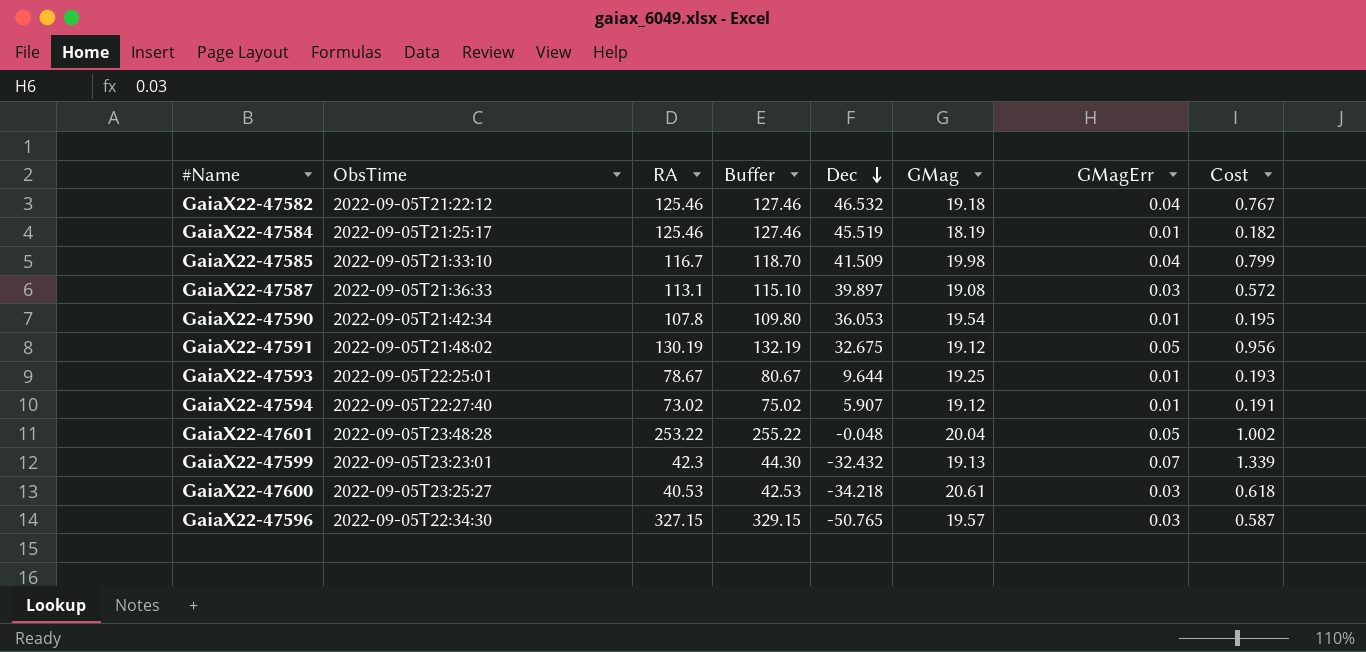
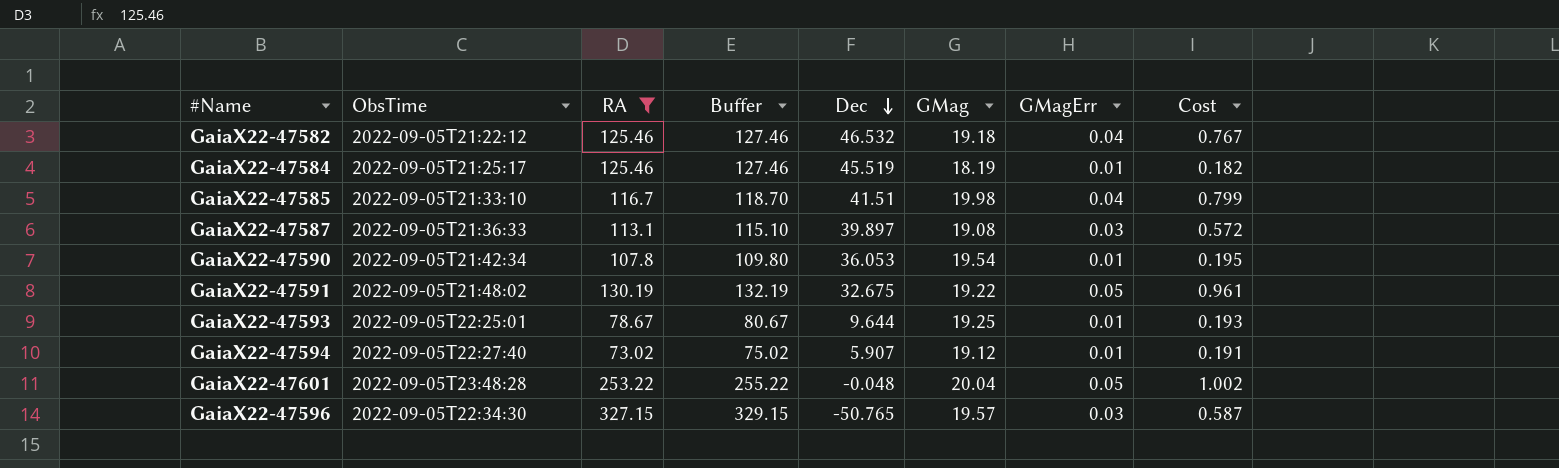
filter: none -> RA >= 73.02
GaiaX22-47585 | Dec: 41.509 -> 41.51
GaiaX22-47591 | GMag: 19.12 -> 19.22
GaiaX22-47591 | Cost: 0.956 -> 0.961

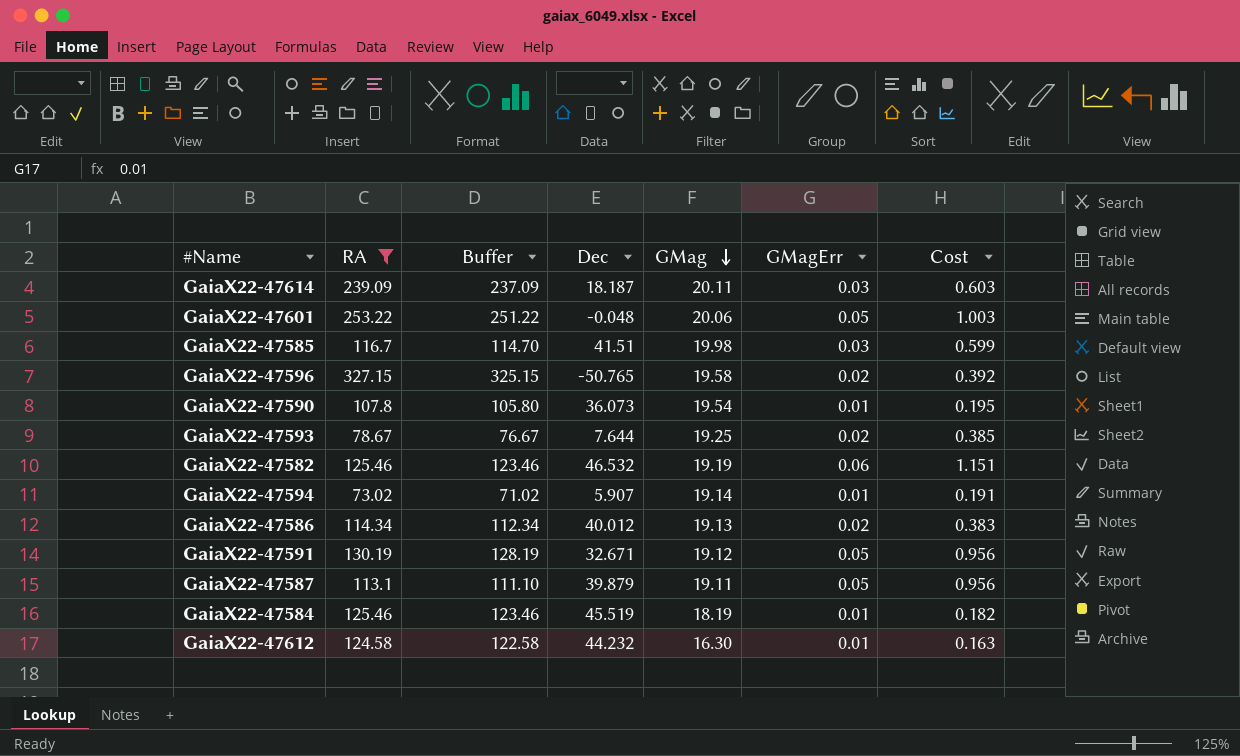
row order: Dec descending -> GMag descending
column ObsTime | position: 2 -> none
column Buffer | formula: [RA] + 2 -> [RA] - 2
row GaiaX22-47614: none -> 239.09 | 237.09 | 18.187 | 20.11 | 0.03 | 0.603
GaiaX22-47601 | GMag: 20.04 -> 20.06
GaiaX22-47601 | Cost: 1.002 -> 1.003
GaiaX22-47585 | GMagErr: 0.04 -> 0.03
GaiaX22-47585 | Cost: 0.799 -> 0.599
GaiaX22-47596 | GMag: 19.57 -> 19.58
GaiaX22-47596 | GMagErr: 0.03 -> 0.02
GaiaX22-47596 | Cost: 0.587 -> 0.392
GaiaX22-47590 | Dec: 36.053 -> 36.073
GaiaX22-47593 | Dec: 9.644 -> 7.644
GaiaX22-47593 | GMagErr: 0.01 -> 0.02
GaiaX22-47593 | Cost: 0.193 -> 0.385
GaiaX22-47582 | GMag: 19.18 -> 19.19
GaiaX22-47582 | GMagErr: 0.04 -> 0.06
GaiaX22-47582 | Cost: 0.767 -> 1.151
GaiaX22-47594 | GMag: 19.12 -> 19.14
row GaiaX22-47586: none -> 114.34 | 112.34 | 40.012 | 19.13 | 0.02 | 0.383
GaiaX22-47591 | Dec: 32.675 -> 32.671
GaiaX22-47591 | GMag: 19.22 -> 19.12
GaiaX22-47591 | Cost: 0.961 -> 0.956
GaiaX22-47587 | Dec: 39.897 -> 39.879
GaiaX22-47587 | GMag: 19.08 -> 19.11
GaiaX22-47587 | GMagErr: 0.03 -> 0.05
GaiaX22-47587 | Cost: 0.572 -> 0.956
row GaiaX22-47612: none -> 124.58 | 122.58 | 44.232 | 16.30 | 0.01 | 0.163

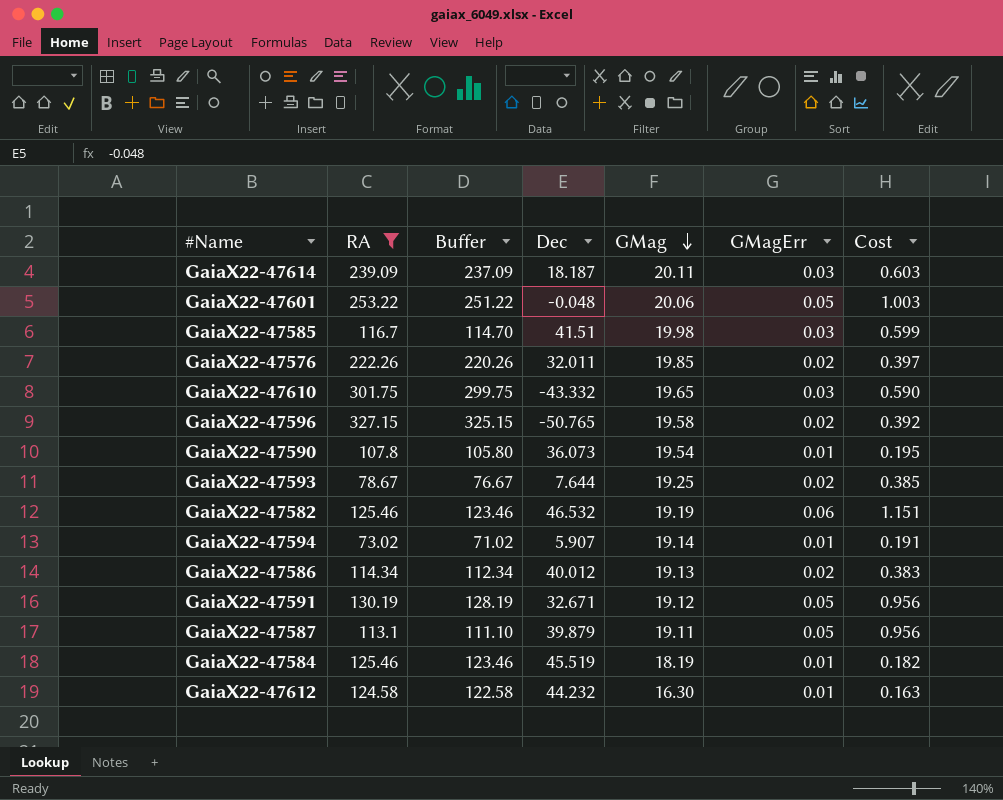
row GaiaX22-47576: none -> 222.26 | 220.26 | 32.011 | 19.85 | 0.02 | 0.397
row GaiaX22-47610: none -> 301.75 | 299.75 | -43.332 | 19.65 | 0.03 | 0.590

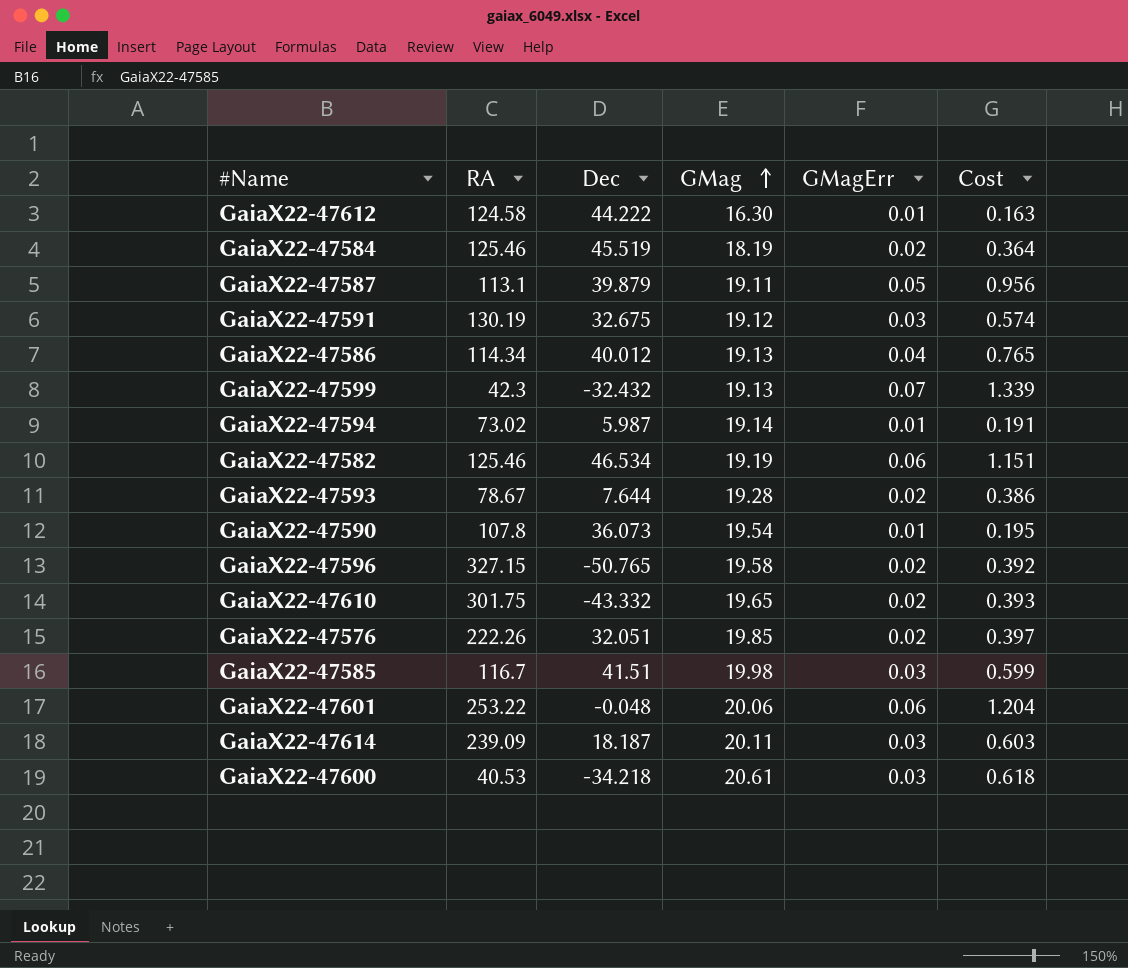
filter: RA >= 73.02 -> none
row order: GMag descending -> GMag ascending
column Buffer | formula: [RA] - 2 -> none
GaiaX22-47612 | Dec: 44.232 -> 44.222
GaiaX22-47584 | GMagErr: 0.01 -> 0.02
GaiaX22-47584 | Cost: 0.182 -> 0.364
GaiaX22-47591 | Dec: 32.671 -> 32.675
GaiaX22-47591 | GMagErr: 0.05 -> 0.03
GaiaX22-47591 | Cost: 0.956 -> 0.574
GaiaX22-47586 | GMagErr: 0.02 -> 0.04
GaiaX22-47586 | Cost: 0.383 -> 0.765
GaiaX22-47594 | Dec: 5.907 -> 5.987
GaiaX22-47582 | Dec: 46.532 -> 46.534
GaiaX22-47593 | GMag: 19.25 -> 19.28
GaiaX22-47593 | Cost: 0.385 -> 0.386
GaiaX22-47610 | GMagErr: 0.03 -> 0.02
GaiaX22-47610 | Cost: 0.590 -> 0.393
GaiaX22-47576 | Dec: 32.011 -> 32.051
GaiaX22-47601 | GMagErr: 0.05 -> 0.06
GaiaX22-47601 | Cost: 1.003 -> 1.204

